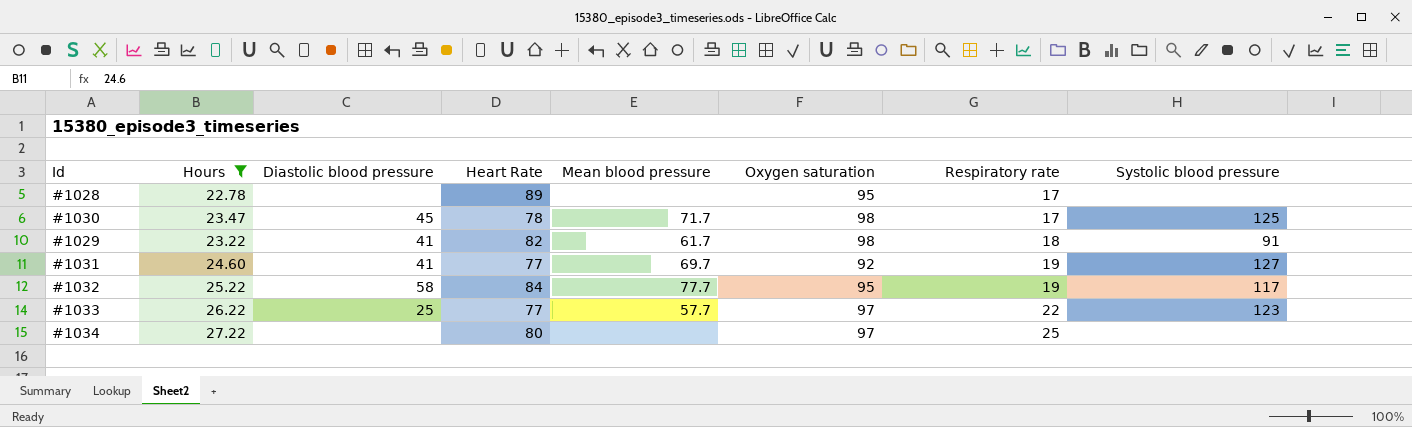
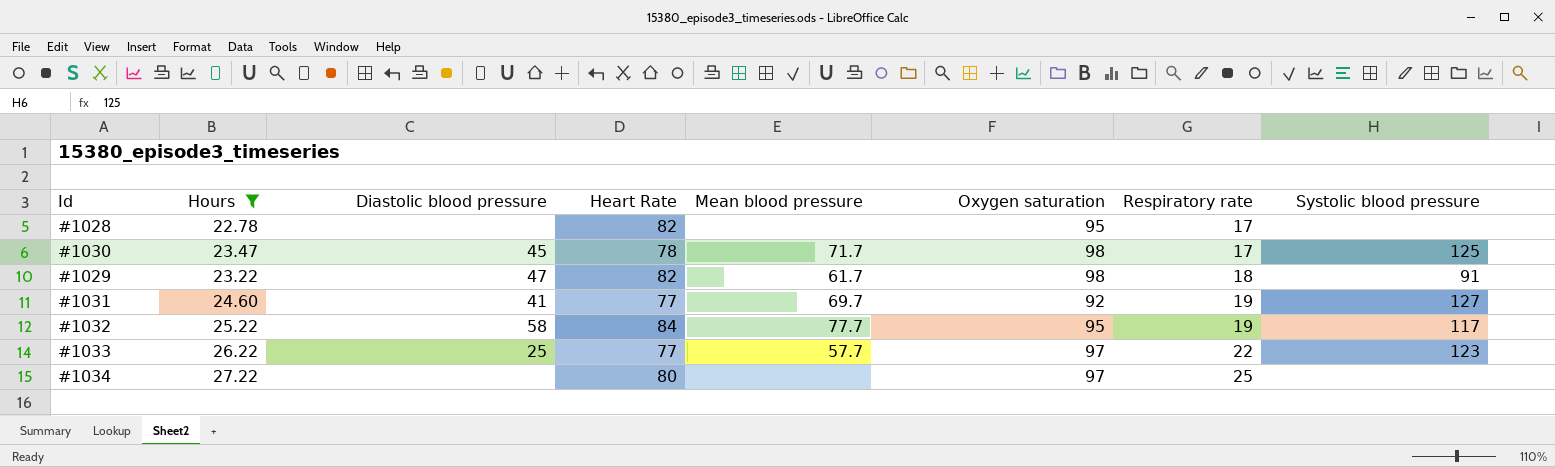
#1028 | Heart Rate: 89 -> 82
#1029 | Diastolic blood pressure: 41 -> 47

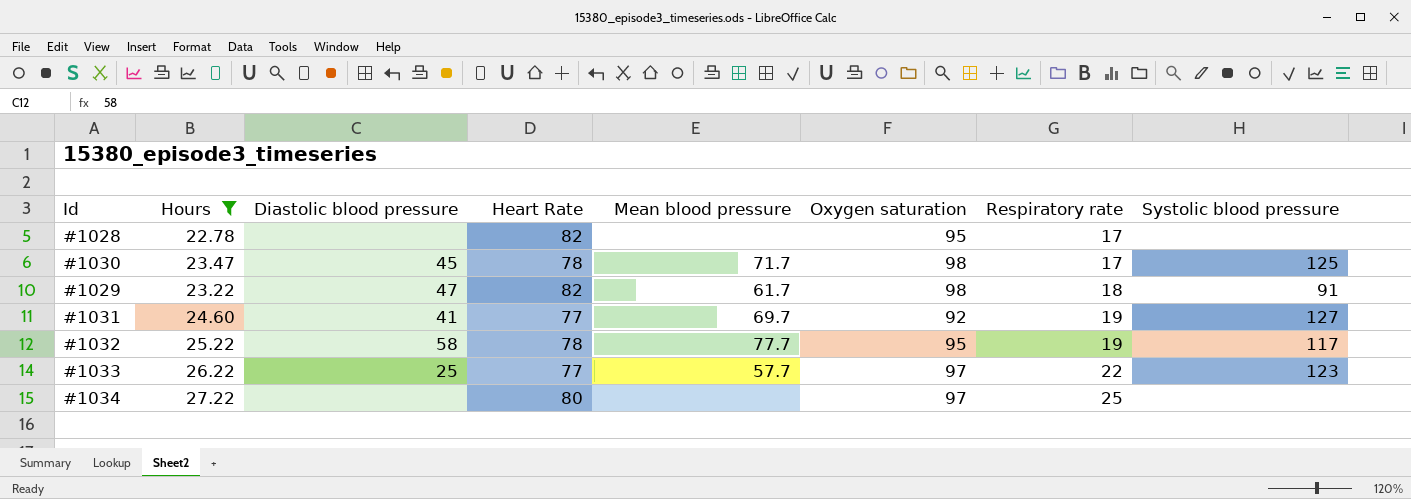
#1032 | Heart Rate: 84 -> 78

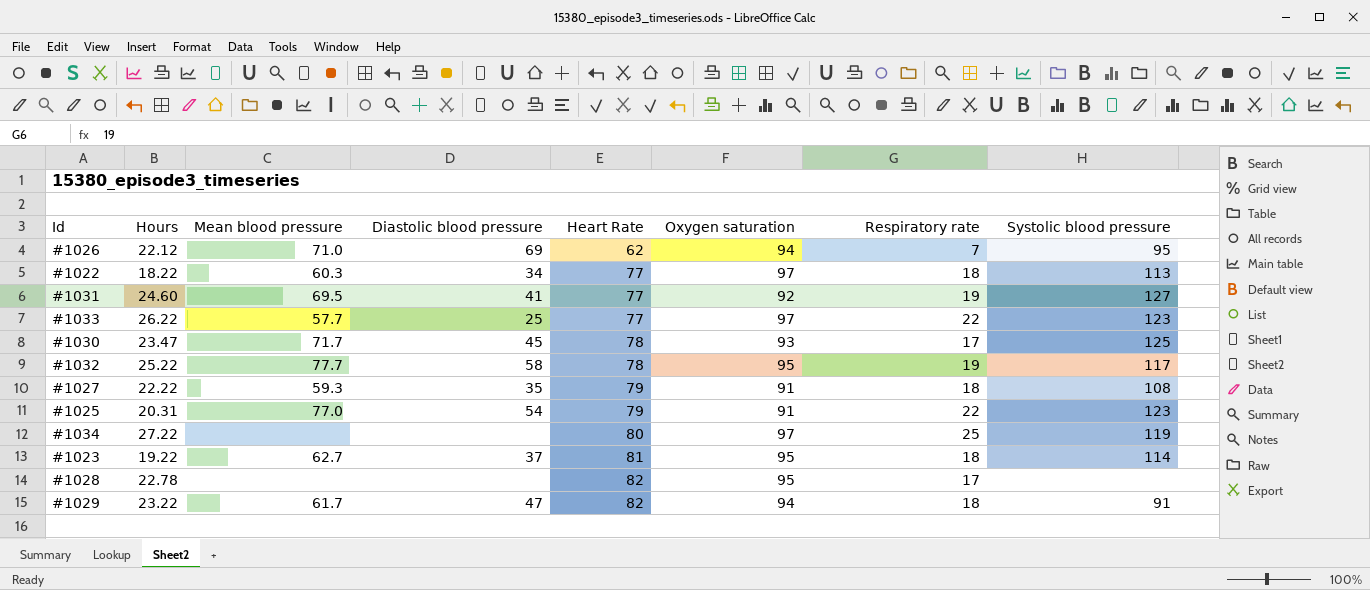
filter: Hours >= 22.78 -> none
row order: Respiratory rate ascending -> Heart Rate ascending
column Mean blood pressure | position: 5 -> 3
#1031 | Mean blood pressure: 69.7 -> 69.5
#1030 | Oxygen saturation: 98 -> 93
#1034 | Systolic blood pressure: none -> 119
#1029 | Oxygen saturation: 98 -> 94

